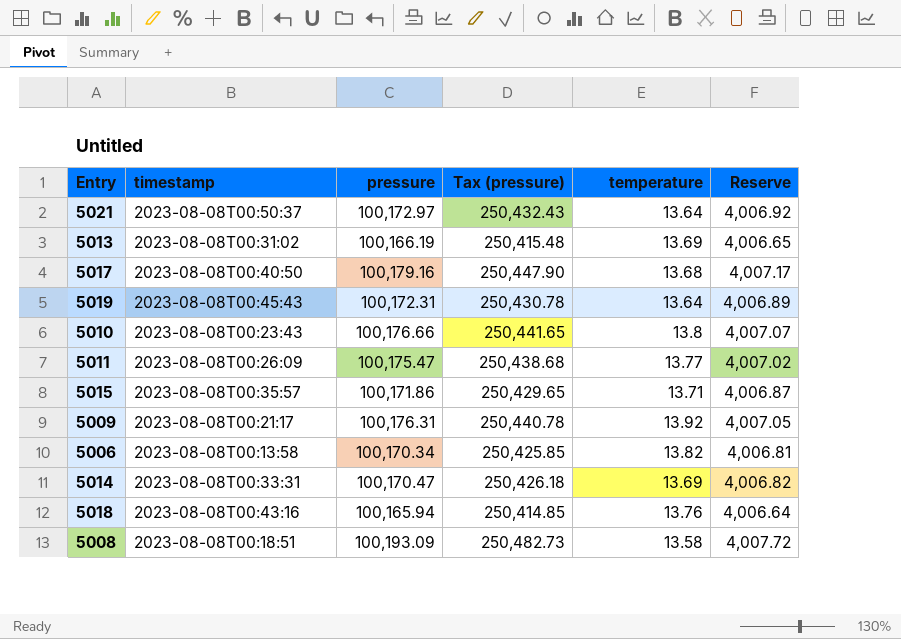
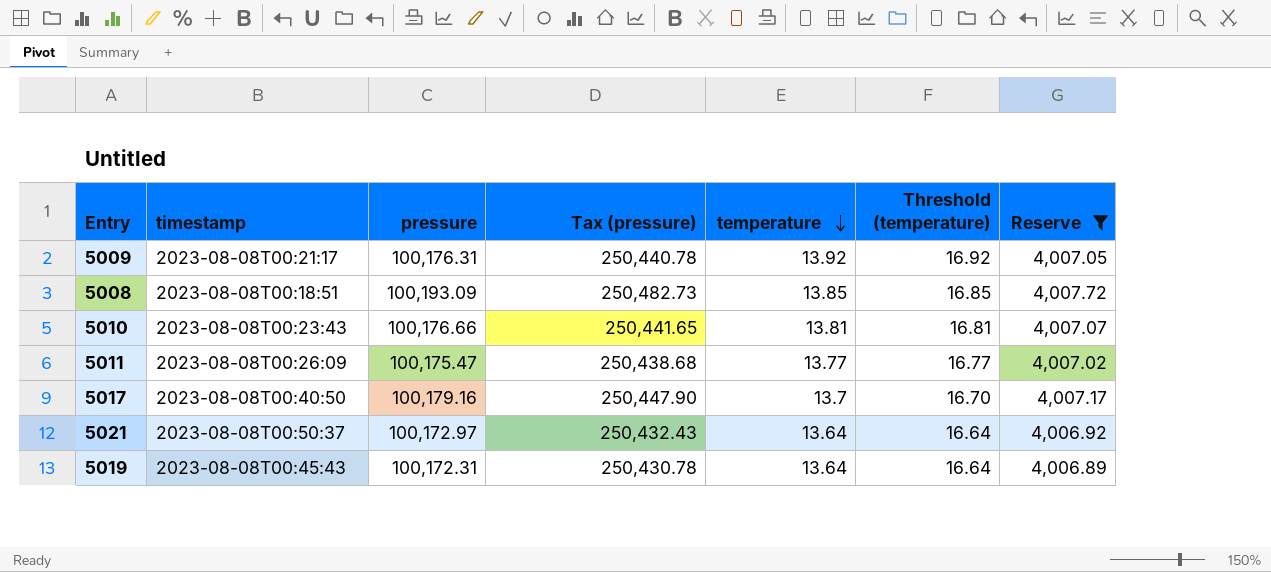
filter: none -> Reserve >= 4,006.89
row order: none -> temperature descending
column Threshold (temperature) | formula: none -> [temperature] + 3
5008 | temperature: 13.58 -> 13.85
5010 | temperature: 13.8 -> 13.81
5017 | temperature: 13.68 -> 13.7

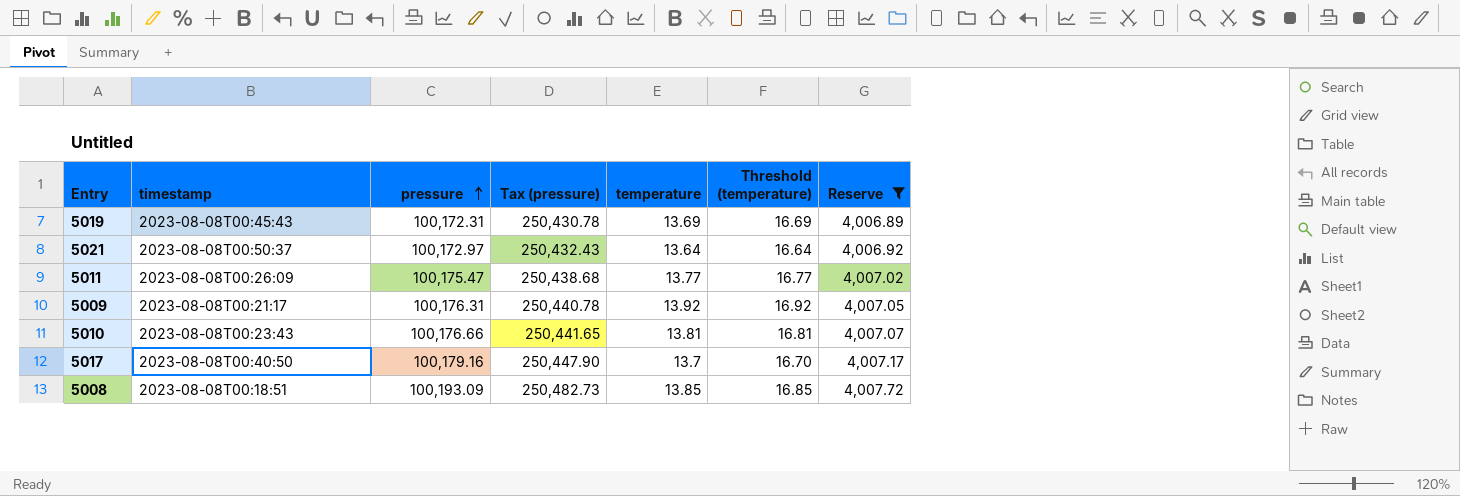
row order: temperature descending -> pressure ascending
5019 | temperature: 13.64 -> 13.69
5019 | Threshold (temperature): 16.64 -> 16.69

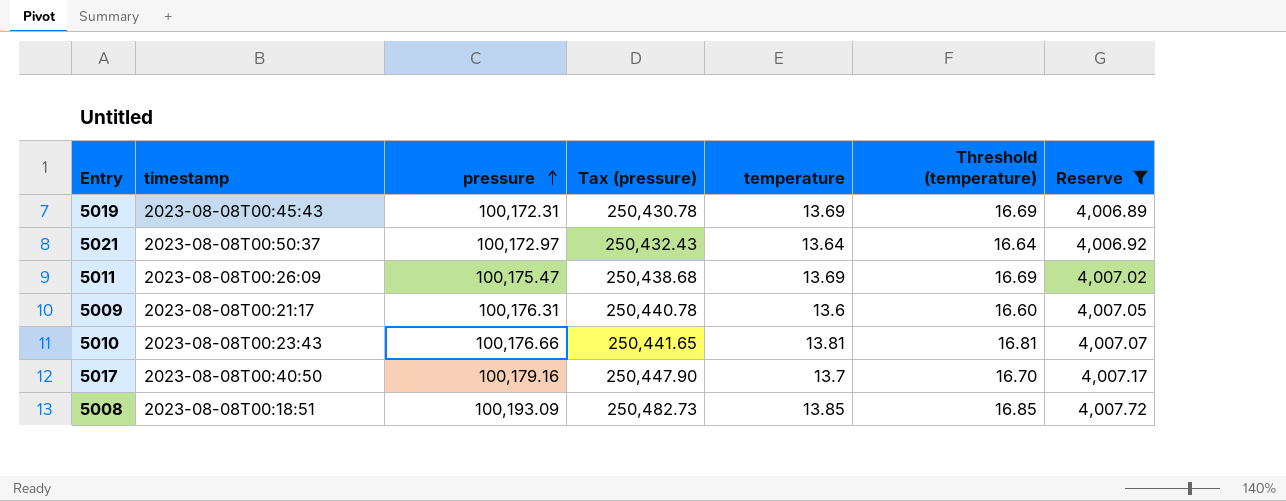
5011 | temperature: 13.77 -> 13.69
5011 | Threshold (temperature): 16.77 -> 16.69
5009 | temperature: 13.92 -> 13.6
5009 | Threshold (temperature): 16.92 -> 16.60

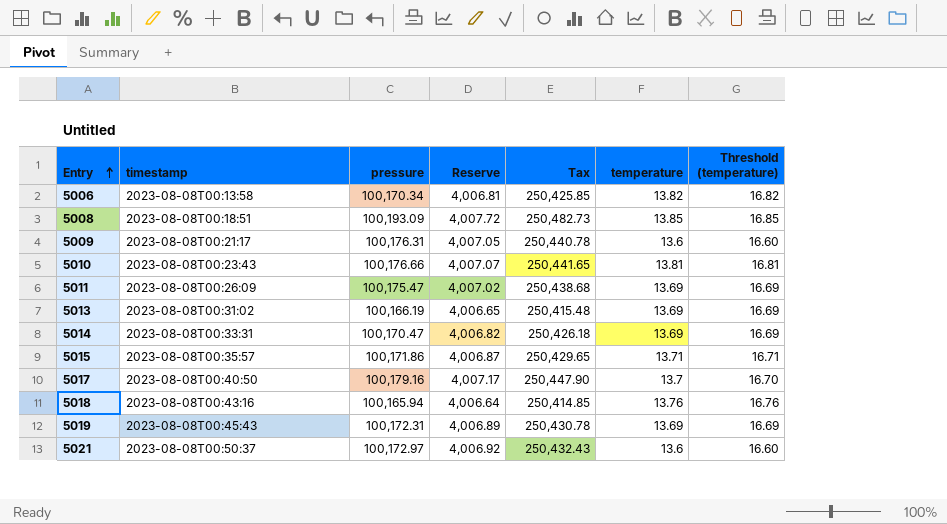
filter: Reserve >= 4,006.89 -> none
row order: pressure ascending -> Entry ascending
column Reserve | position: 7 -> 4
column name: Tax (pressure) -> Tax
5021 | temperature: 13.64 -> 13.6
5021 | Threshold (temperature): 16.64 -> 16.60

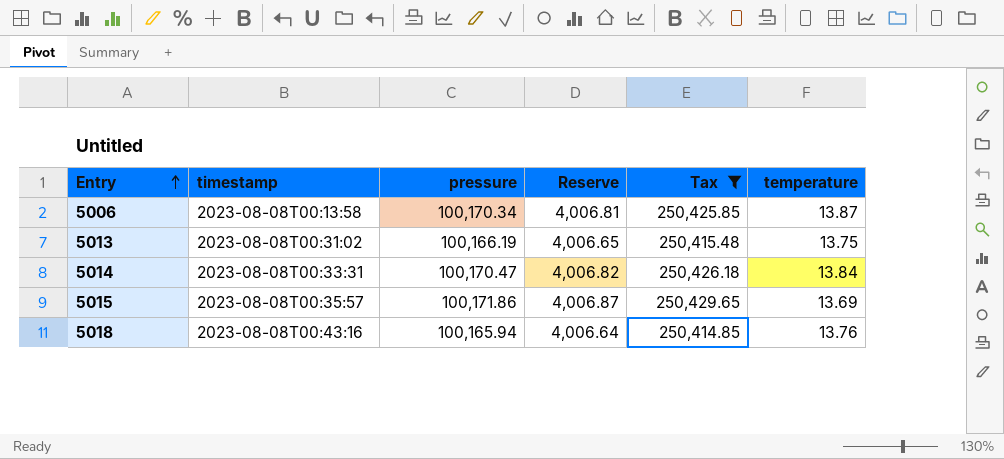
filter: none -> Tax <= 250,429.65
column Threshold (temperature) | formula: [temperature] + 3 -> none
5006 | temperature: 13.82 -> 13.87
5013 | temperature: 13.69 -> 13.75
5014 | temperature: 13.69 -> 13.84
5015 | temperature: 13.71 -> 13.69

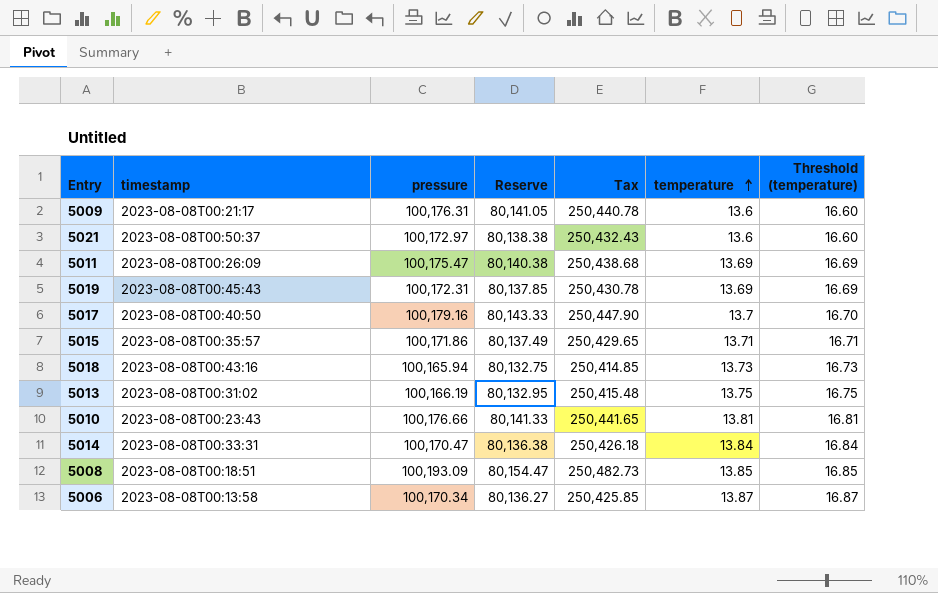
filter: Tax <= 250,429.65 -> none
row order: Entry ascending -> temperature ascending
column Reserve | formula: [pressure] * 0.04 -> [pressure] * 0.8
column Threshold (temperature) | formula: none -> [temperature] + 3
5015 | temperature: 13.69 -> 13.71
5018 | temperature: 13.76 -> 13.73

